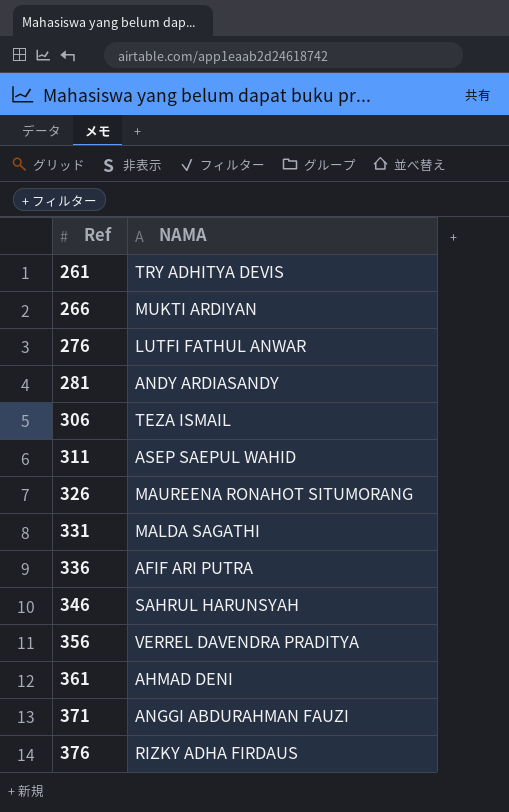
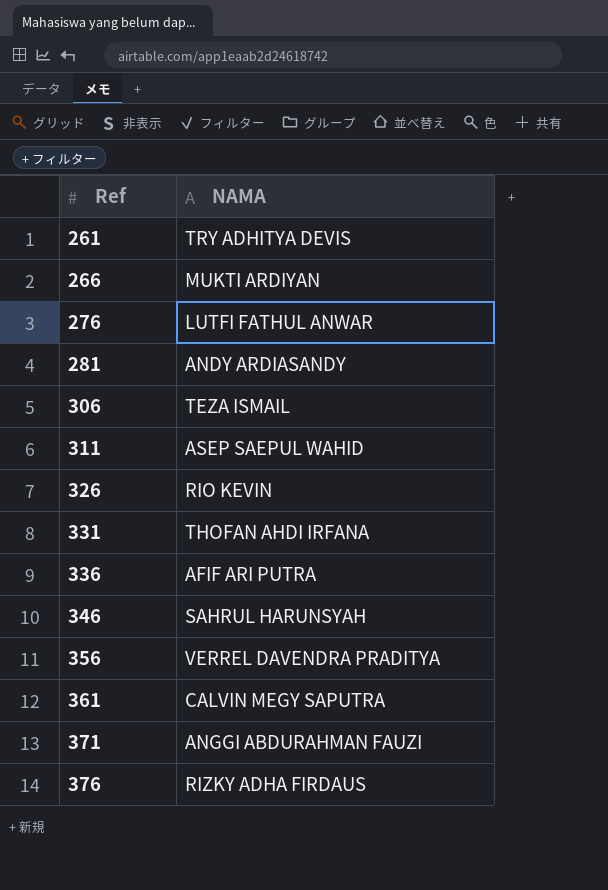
326 | NAMA: MAUREENA RONAHOT SITUMORANG -> RIO KEVIN
331 | NAMA: MALDA SAGATHI -> THOFAN AHDI IRFANA
361 | NAMA: AHMAD DENI -> CALVIN MEGY SAPUTRA

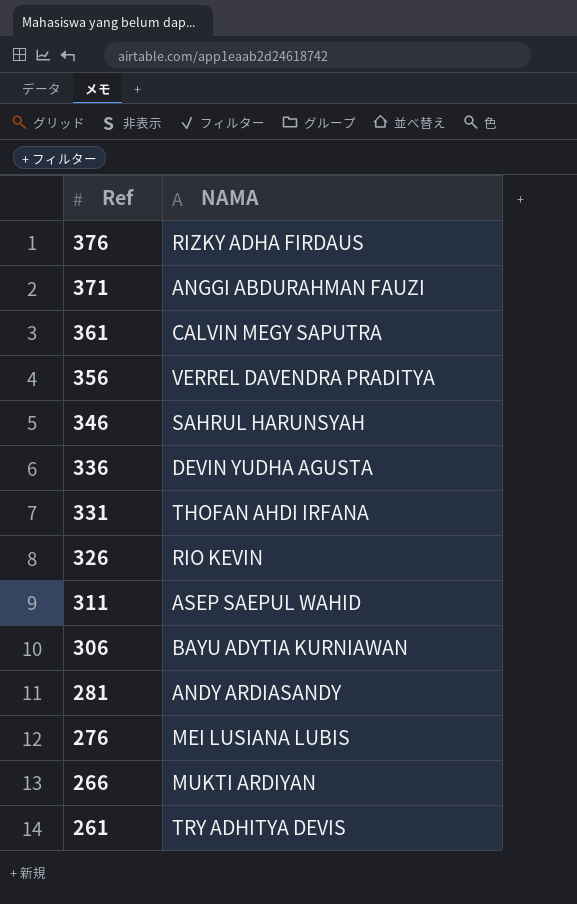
row order: Ref ascending -> Ref descending
336 | NAMA: AFIF ARI PUTRA -> DEVIN YUDHA AGUSTA
306 | NAMA: TEZA ISMAIL -> BAYU ADYTIA KURNIAWAN
276 | NAMA: LUTFI FATHUL ANWAR -> MEI LUSIANA LUBIS

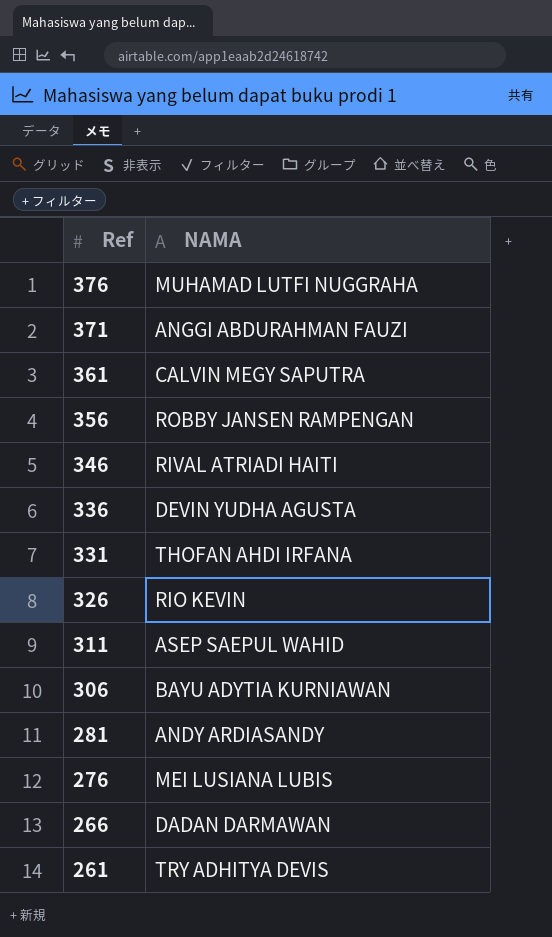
376 | NAMA: RIZKY ADHA FIRDAUS -> MUHAMAD LUTFI NUGGRAHA
356 | NAMA: VERREL DAVENDRA PRADITYA -> ROBBY JANSEN RAMPENGAN
346 | NAMA: SAHRUL HARUNSYAH -> RIVAL ATRIADI HAITI
266 | NAMA: MUKTI ARDIYAN -> DADAN DARMAWAN

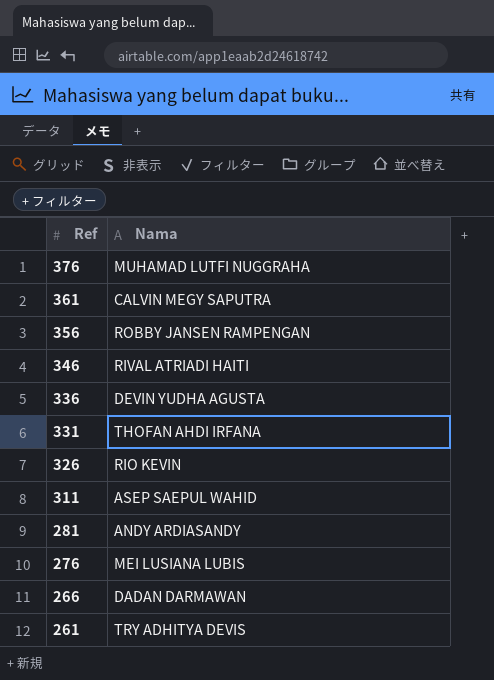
column name: NAMA -> Nama
row 371: ANGGI ABDURAHMAN FAUZI -> none
row 306: BAYU ADYTIA KURNIAWAN -> none

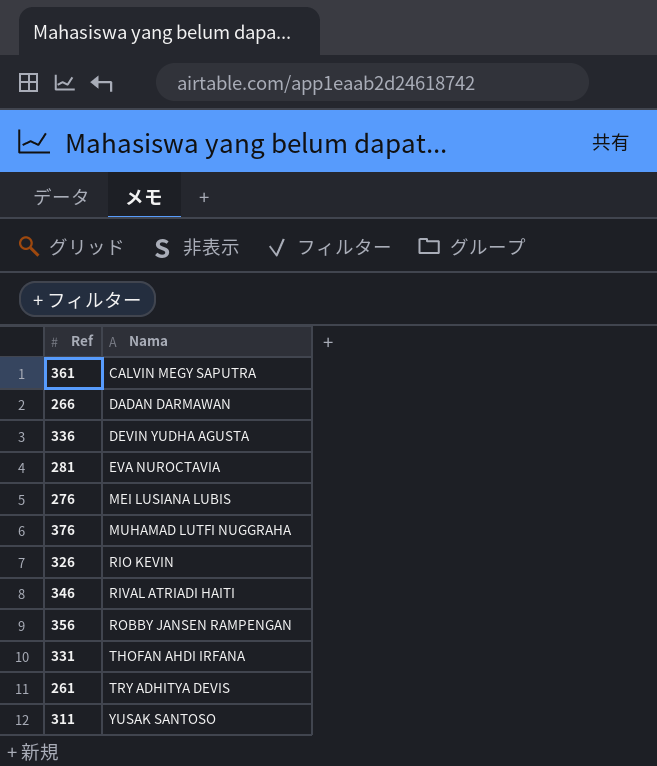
row order: Ref descending -> Nama ascending
281 | Nama: ANDY ARDIASANDY -> EVA NUROCTAVIA
311 | Nama: ASEP SAEPUL WAHID -> YUSAK SANTOSO

